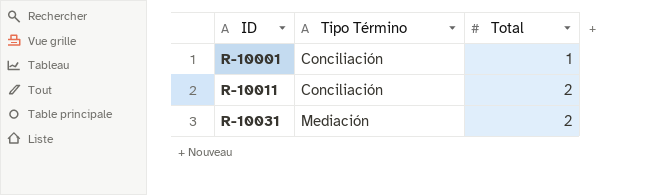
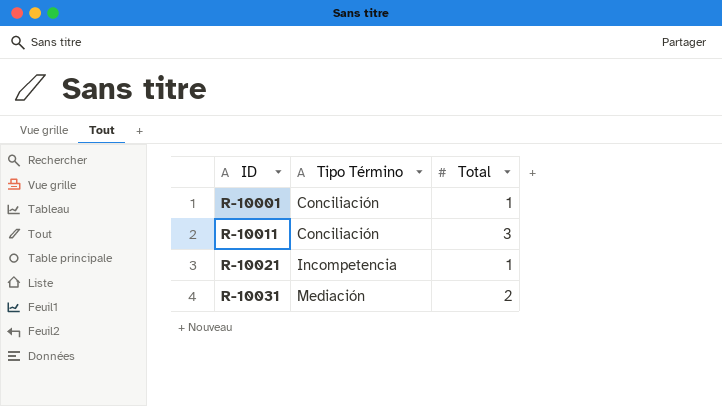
R-10011 | Total: 2 -> 3
row R-10021: none -> Incompetencia | 1

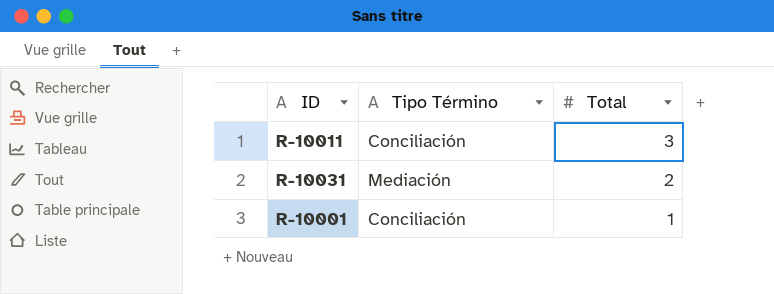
row order: ID ascending -> Total descending
row R-10021: Incompetencia | 1 -> none

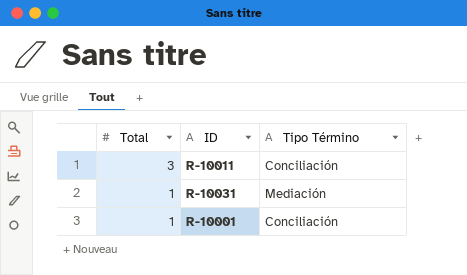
column Total | position: 3 -> 1
R-10031 | Total: 2 -> 1

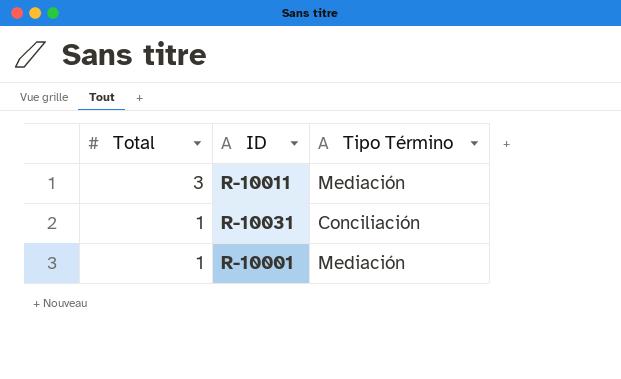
R-10011 | Tipo Término: Conciliación -> Mediación
R-10031 | Tipo Término: Mediación -> Conciliación
R-10001 | Tipo Término: Conciliación -> Mediación

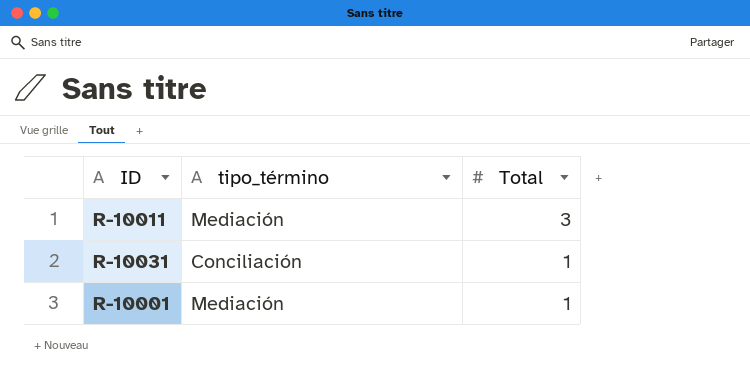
column name: Tipo Término -> tipo_término
column Total | position: 1 -> 3

